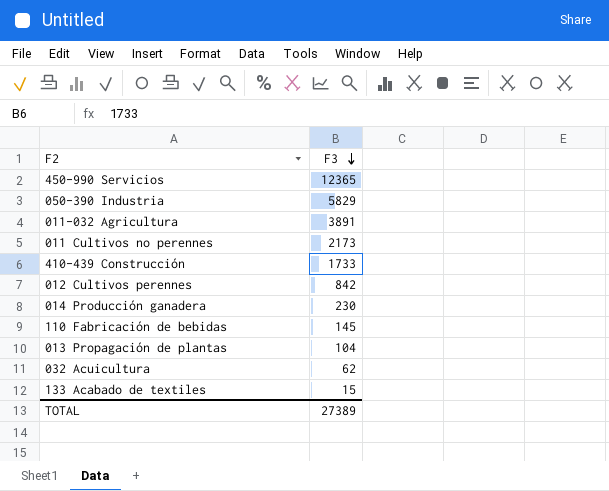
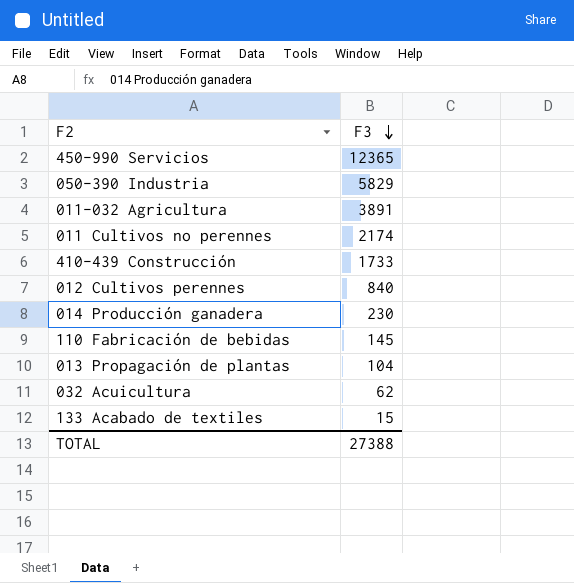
011 Cultivos no perennes | F3: 2173 -> 2174
012 Cultivos perennes | F3: 842 -> 840
TOTAL | F3: 27389 -> 27388

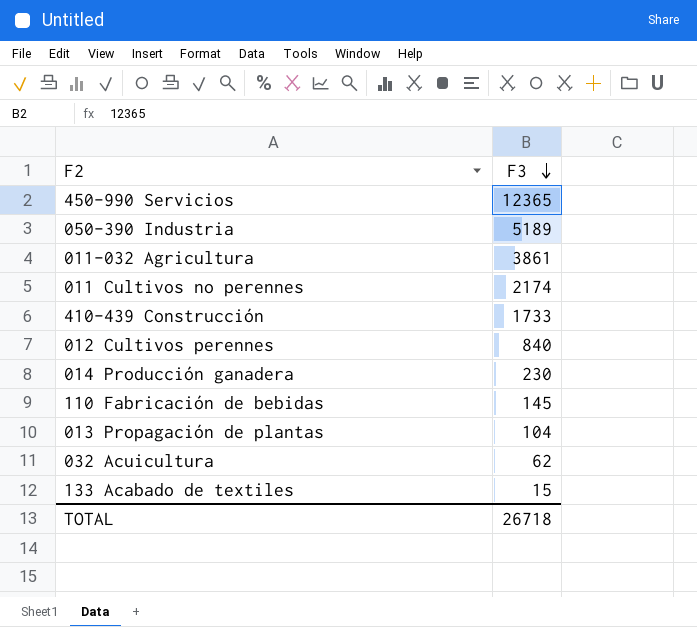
050-390 Industria | F3: 5829 -> 5189
011-032 Agricultura | F3: 3891 -> 3861
TOTAL | F3: 27388 -> 26718

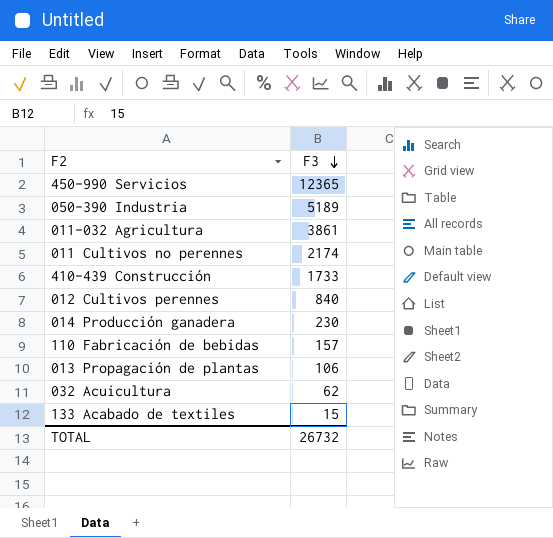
110 Fabricación de bebidas | F3: 145 -> 157
013 Propagación de plantas | F3: 104 -> 106
TOTAL | F3: 26718 -> 26732

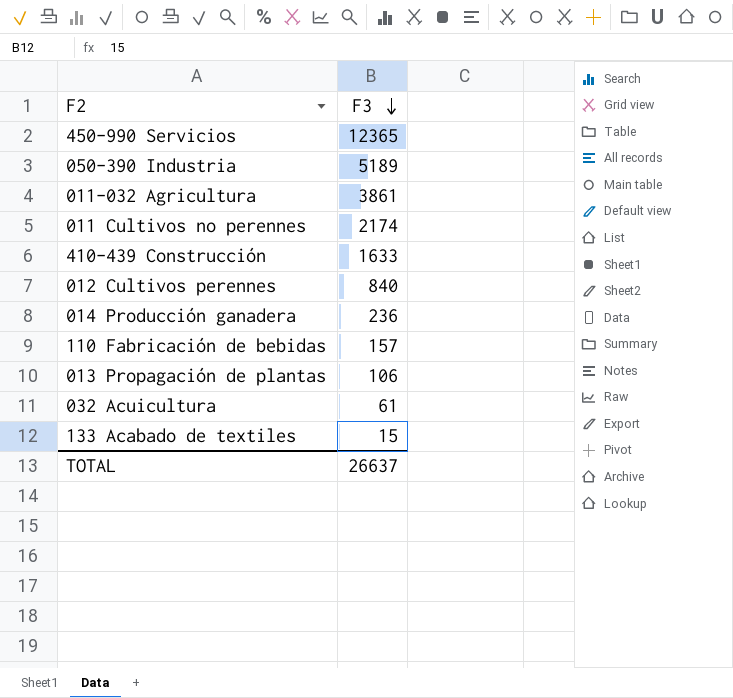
410-439 Construcción | F3: 1733 -> 1633
014 Producción ganadera | F3: 230 -> 236
032 Acuicultura | F3: 62 -> 61
TOTAL | F3: 26732 -> 26637

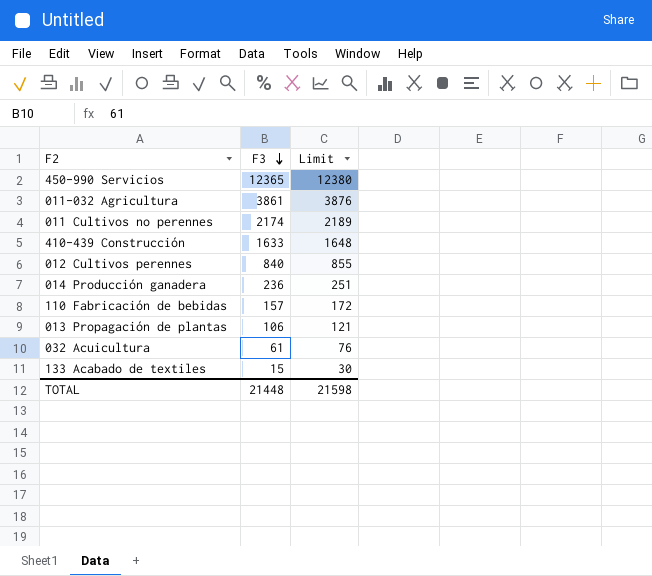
column Limit | formula: none -> [F3] + 15
row 050-390 Industria: 5189 -> none
TOTAL | F3: 26637 -> 21448

